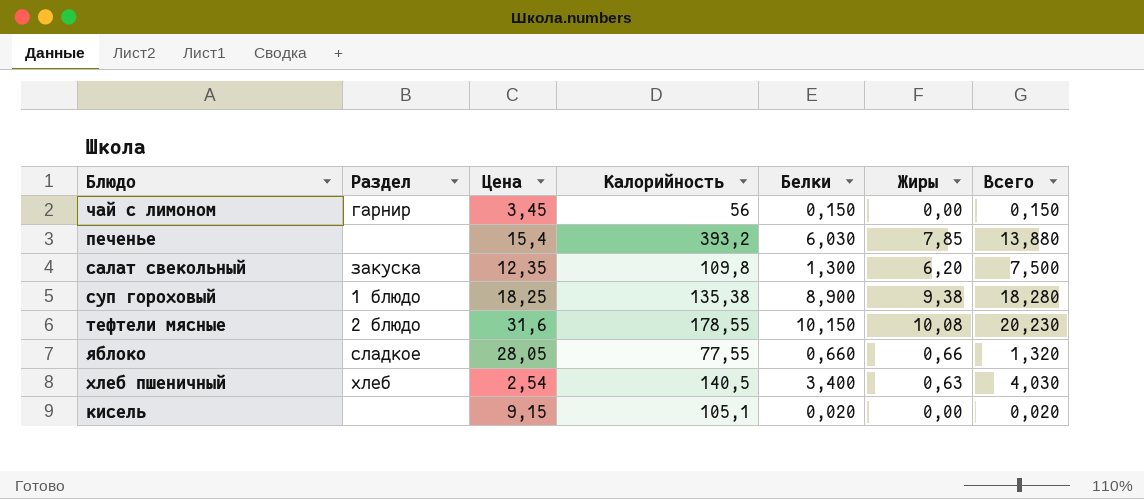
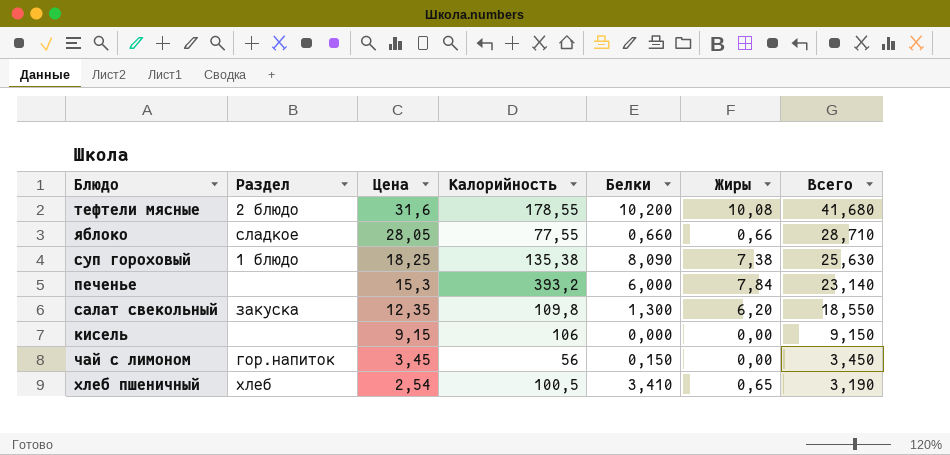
row order: none -> Цена descending
column Всего | formula: [Белки] + [Жиры] -> [Цена] + [Жиры]
тефтели мясные | Белки: 10,150 -> 10,200
суп гороховый | Белки: 8,900 -> 8,090
суп гороховый | Жиры: 9,38 -> 7,38
печенье | Цена: 15,4 -> 15,3
печенье | Белки: 6,030 -> 6,000
печенье | Жиры: 7,85 -> 7,84
кисель | Калорийность: 105,1 -> 106
кисель | Белки: 0,020 -> 0,000
чай с лимоном | Раздел: гарнир -> гор.напиток
хлеб пшеничный | Калорийность: 140,5 -> 100,5
хлеб пшеничный | Белки: 3,400 -> 3,410
хлеб пшеничный | Жиры: 0,63 -> 0,65

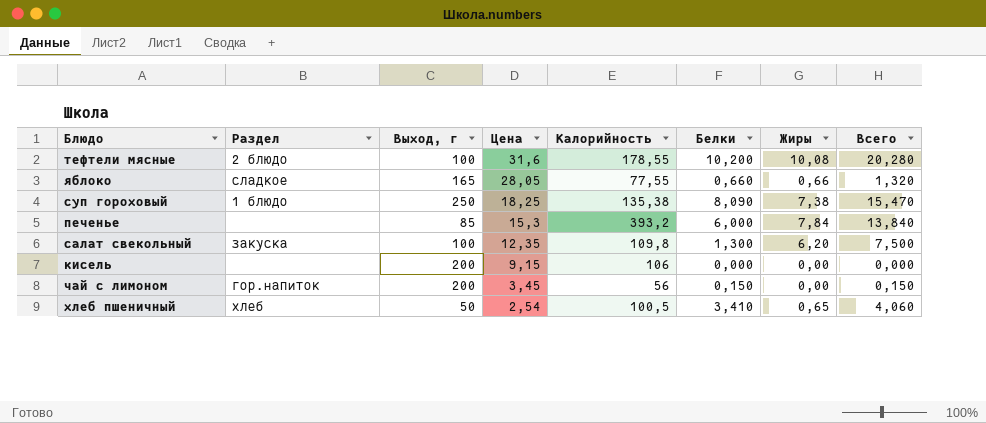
column Выход, г | position: none -> 3
column Всего | formula: [Цена] + [Жиры] -> [Белки] + [Жиры]

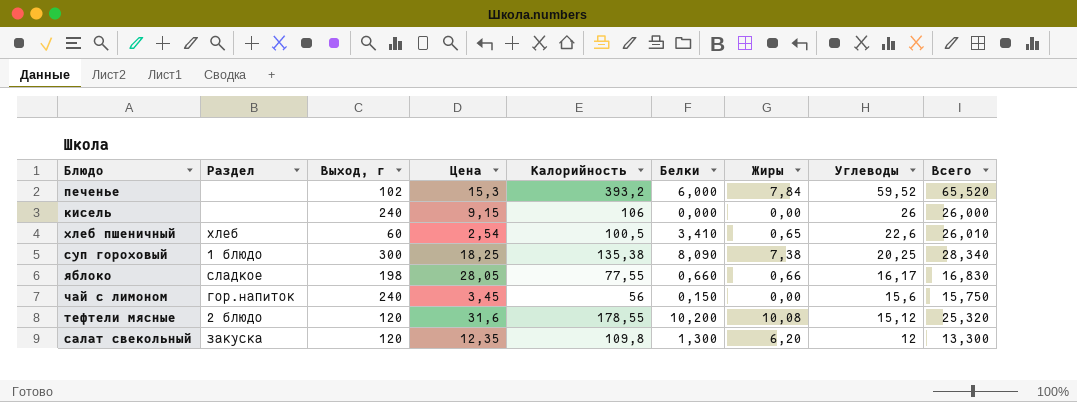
row order: Цена descending -> Углеводы descending
column Углеводы | position: none -> 8
column Всего | formula: [Белки] + [Жиры] -> [Белки] + [Углеводы]
печенье | Выход, г: 85 -> 102
кисель | Выход, г: 200 -> 240
хлеб пшеничный | Выход, г: 50 -> 60
суп гороховый | Выход, г: 250 -> 300
яблоко | Выход, г: 165 -> 198
чай с лимоном | Выход, г: 200 -> 240
тефтели мясные | Выход, г: 100 -> 120
салат свекольный | Выход, г: 100 -> 120

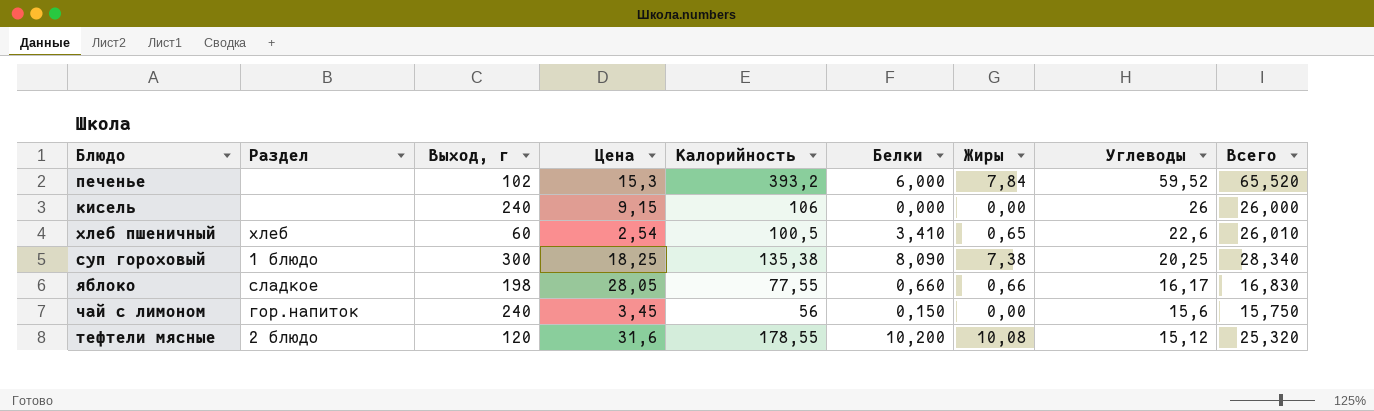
row салат свекольный: закуска | 120 | 12,35 | 109,8 | 1,300 | 6,20 | 12 | 13,300 -> none

